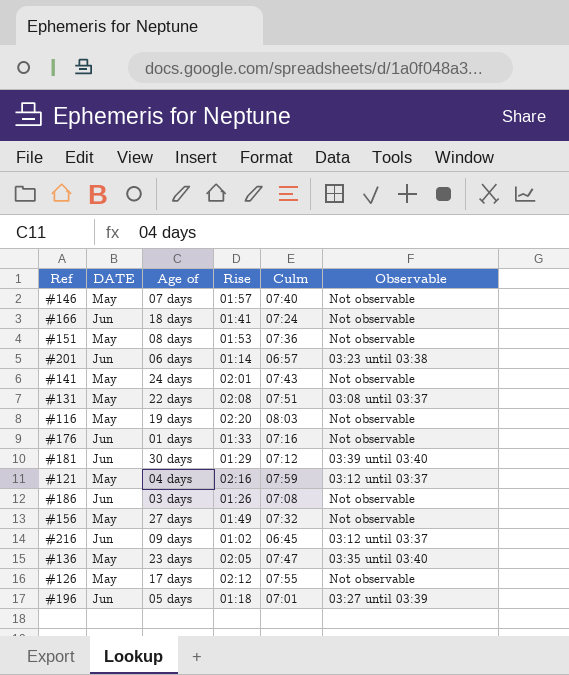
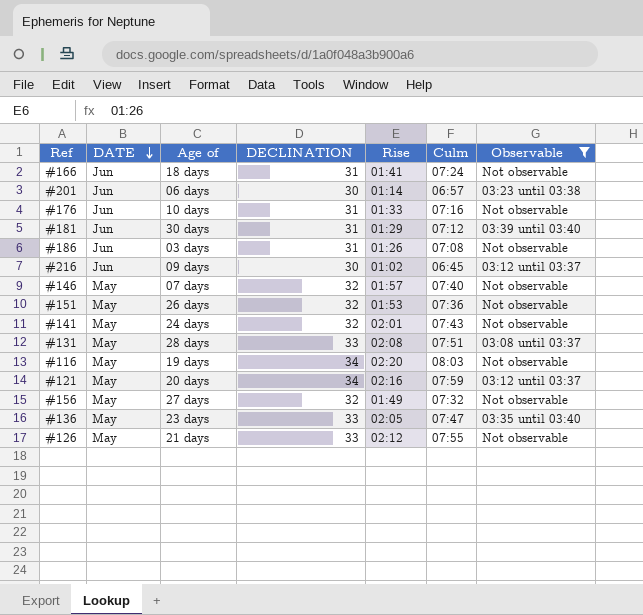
filter: none -> Observable != 03:27 until 03:39
row order: none -> DATE descending
column DECLINATION | position: none -> 4
#176 | Age of: 01 days -> 10 days
#151 | Age of: 08 days -> 26 days
#131 | Age of: 22 days -> 28 days
#121 | Age of: 04 days -> 20 days
#126 | Age of: 17 days -> 21 days

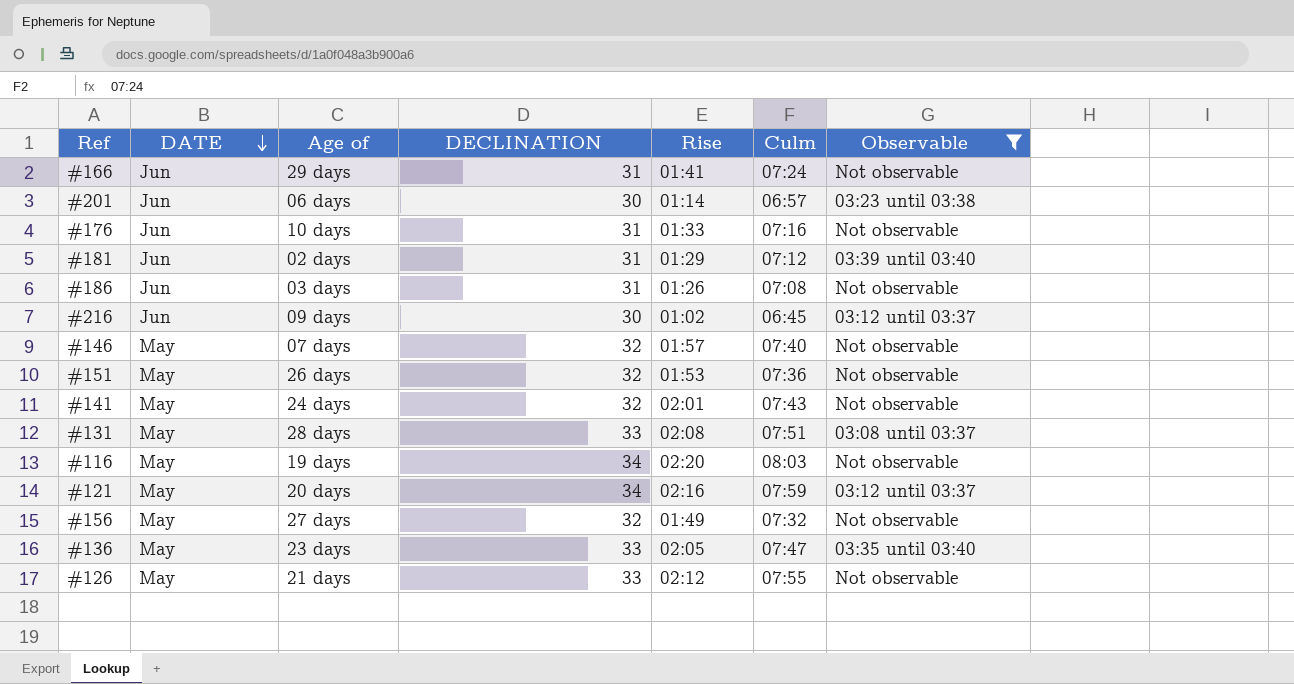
#166 | Age of: 18 days -> 29 days
#181 | Age of: 30 days -> 02 days

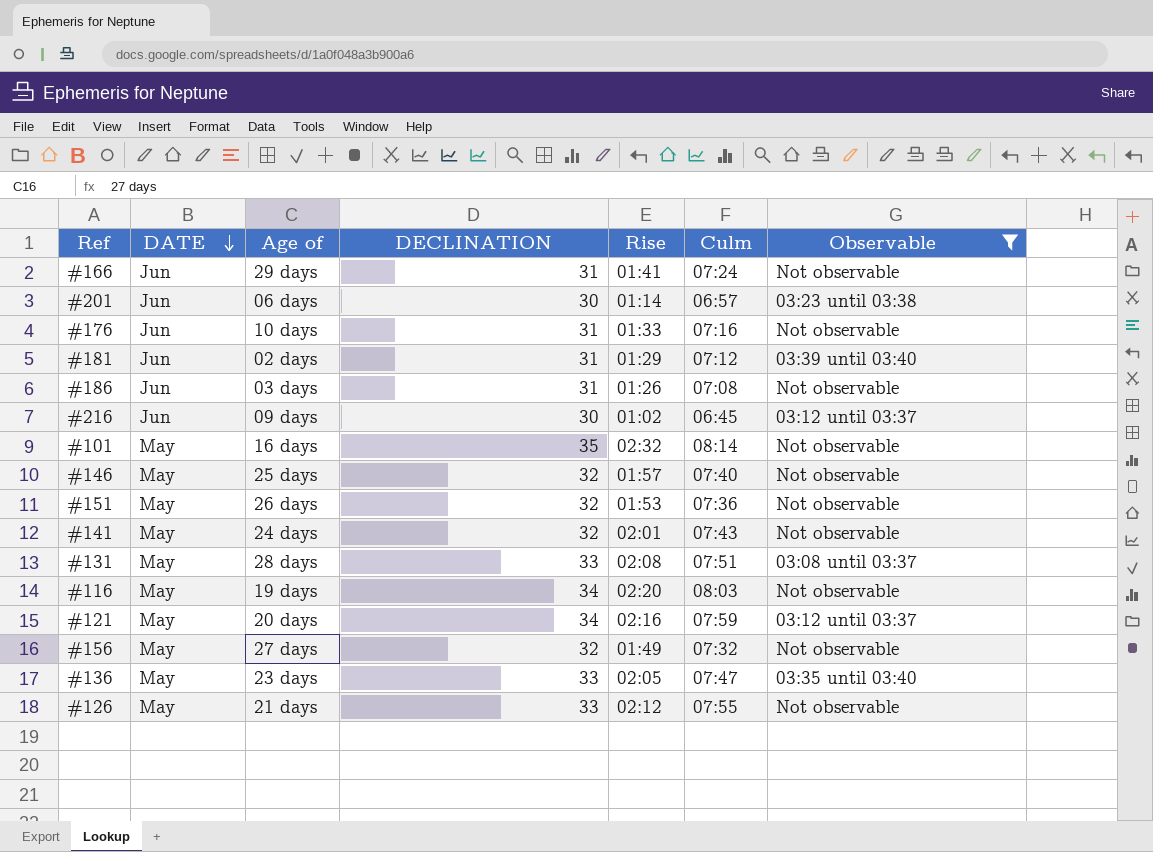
row #101: none -> May | 16 days | 35 | 02:32 | 08:14 | Not observable
#146 | Age of: 07 days -> 25 days

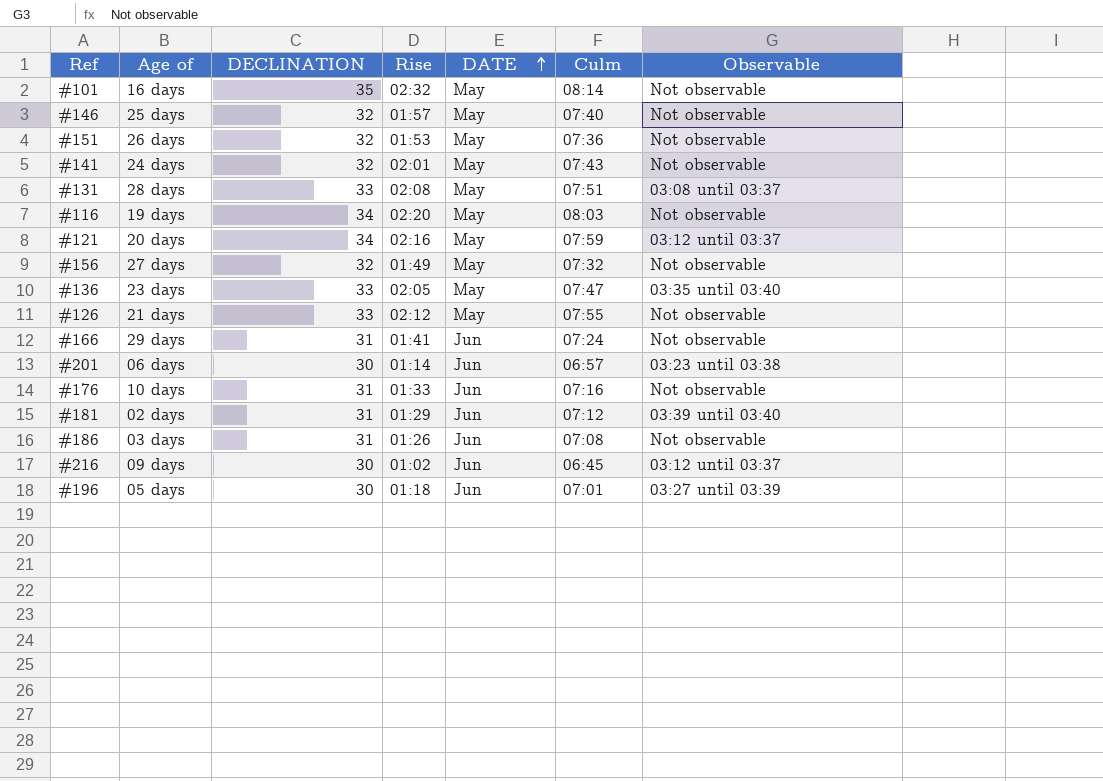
filter: Observable != 03:27 until 03:39 -> none
row order: DATE descending -> DATE ascending
column DATE | position: 2 -> 5

